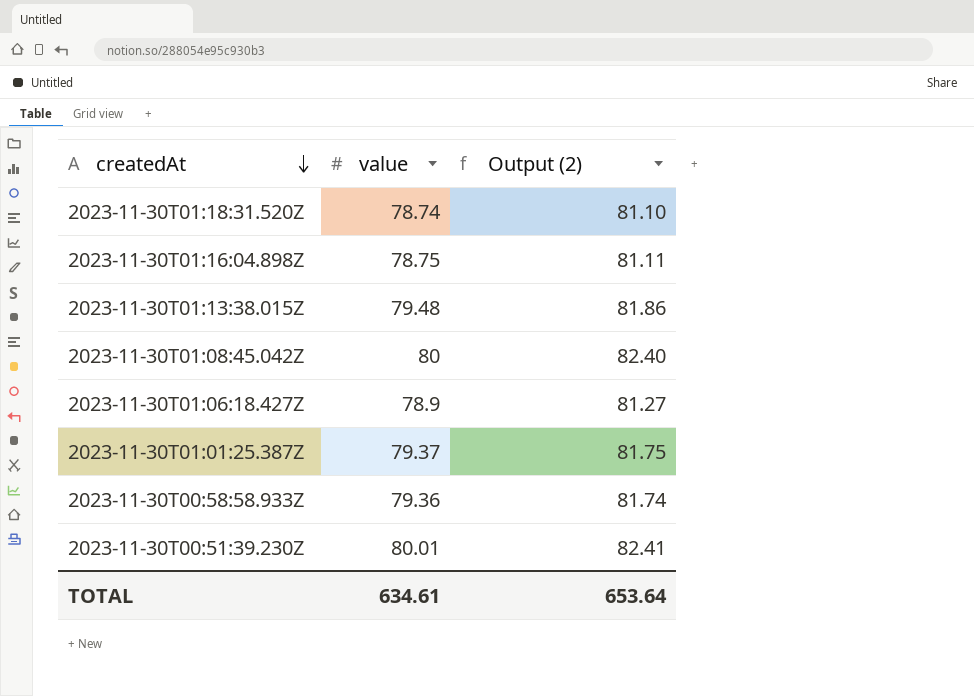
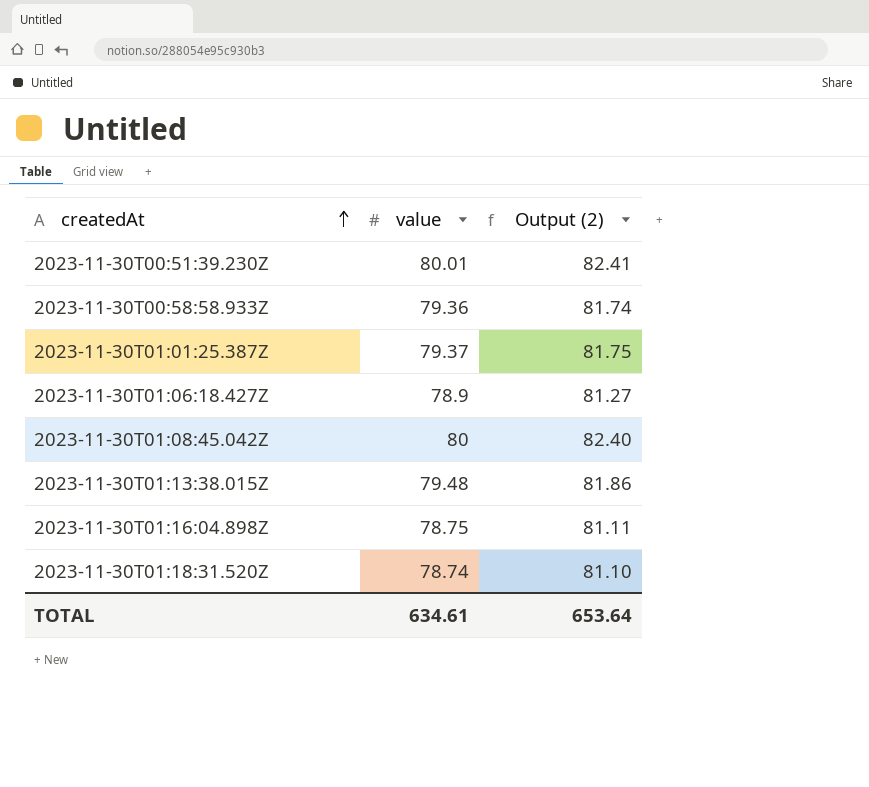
row order: createdAt descending -> createdAt ascending

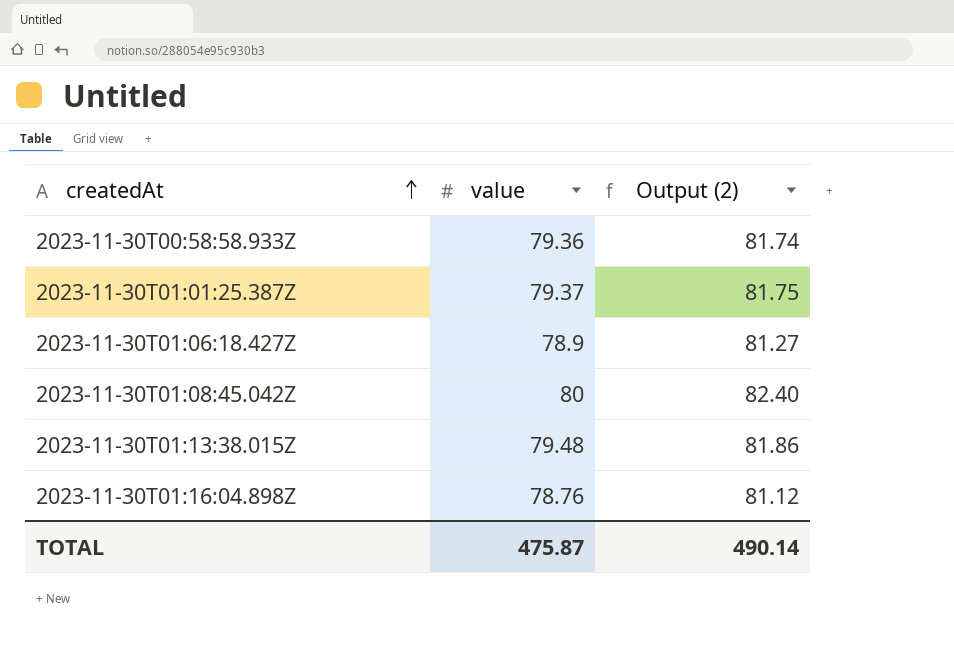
row 2023-11-30T00:51:39.230Z: 80.01 | 82.41 -> none
row 2023-11-30T01:18:31.520Z: 78.74 | 81.10 -> none
2023-11-30T01:16:04.898Z | value: 78.75 -> 78.76
2023-11-30T01:16:04.898Z | Output (2): 81.11 -> 81.12
TOTAL | value: 634.61 -> 475.87
TOTAL | Output (2): 653.64 -> 490.14

